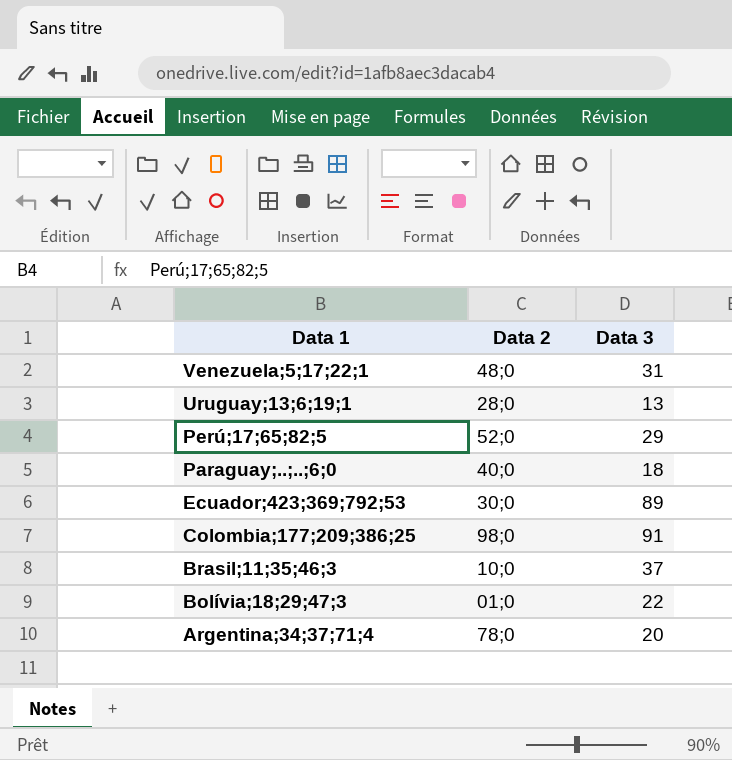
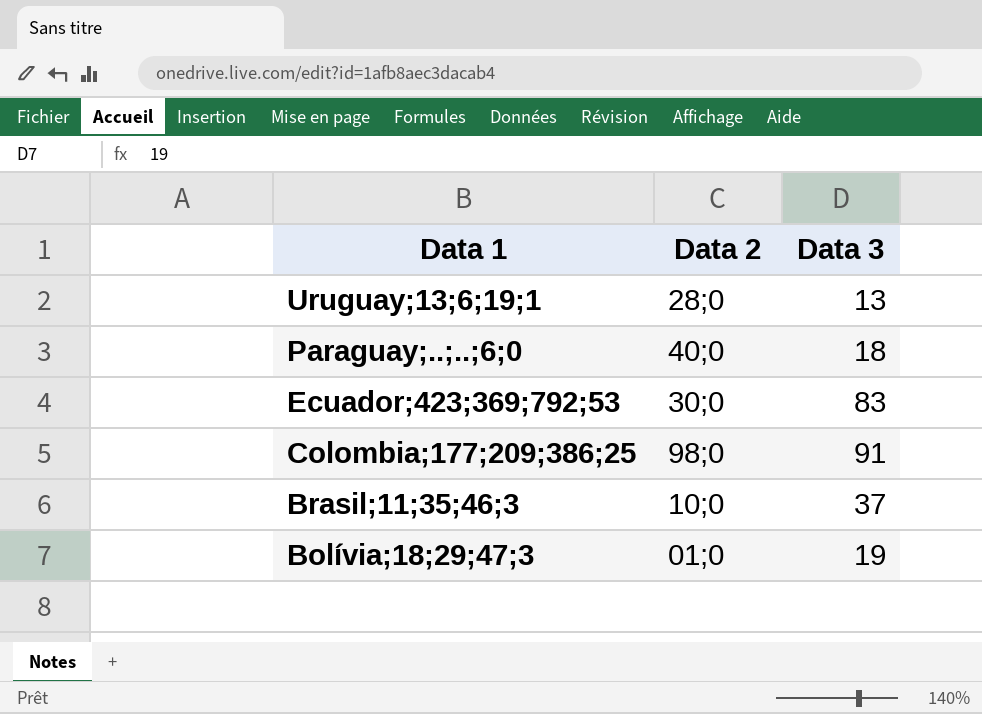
row Venezuela;5;17;22;1: 48;0 | 31 -> none
row Perú;17;65;82;5: 52;0 | 29 -> none
row Argentina;34;37;71;4: 78;0 | 20 -> none
Ecuador;423;369;792;53 | Data 3: 89 -> 83
Bolívia;18;29;47;3 | Data 3: 22 -> 19

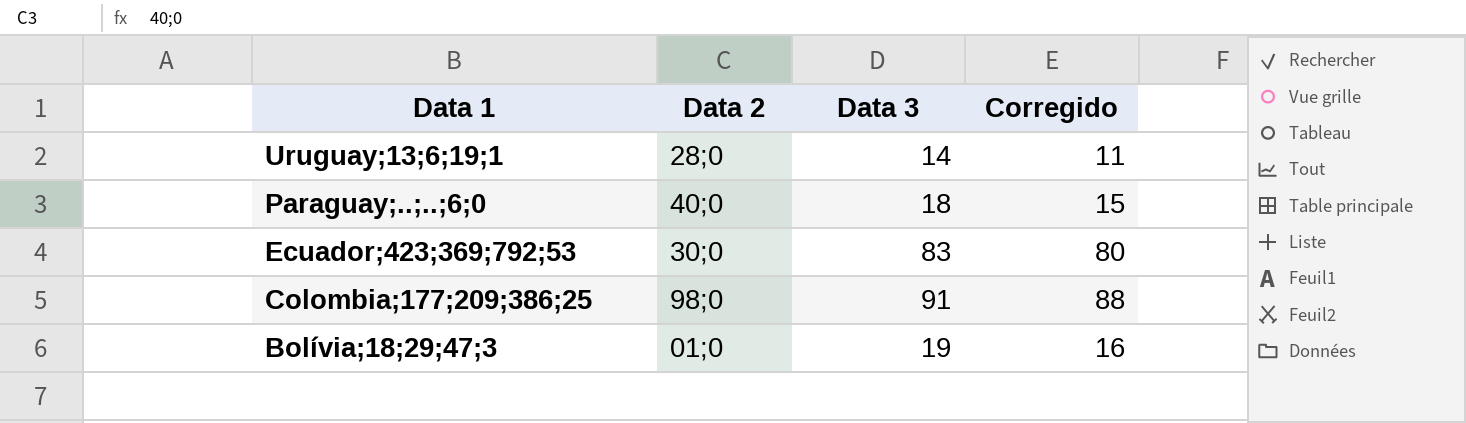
column Corregido | formula: none -> [Data 3] - 3
row Brasil;11;35;46;3: 10;0 | 37 -> none
Uruguay;13;6;19;1 | Data 3: 13 -> 14

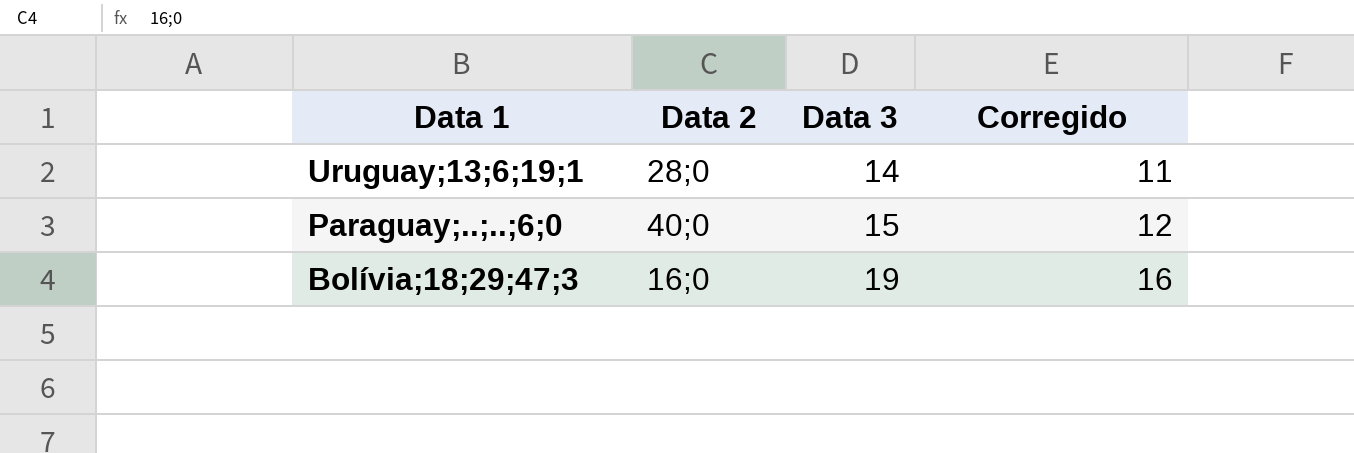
row Ecuador;423;369;792;53: 30;0 | 83 | 80 -> none
row Colombia;177;209;386;25: 98;0 | 91 | 88 -> none
Paraguay;..;..;6;0 | Data 3: 18 -> 15
Paraguay;..;..;6;0 | Corregido: 15 -> 12
Bolívia;18;29;47;3 | Data 2: 01;0 -> 16;0

